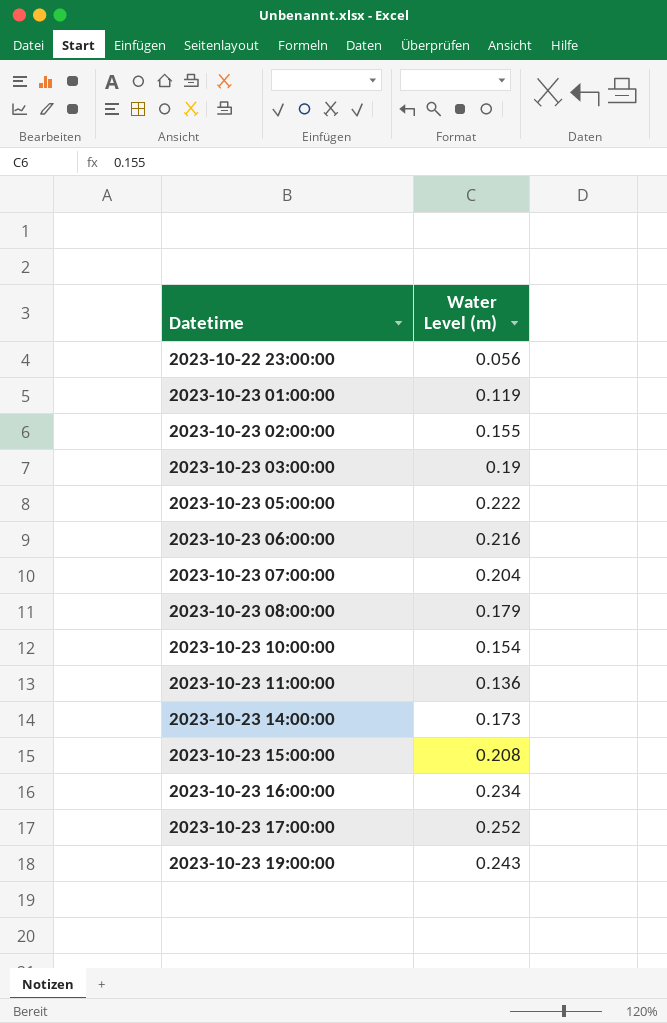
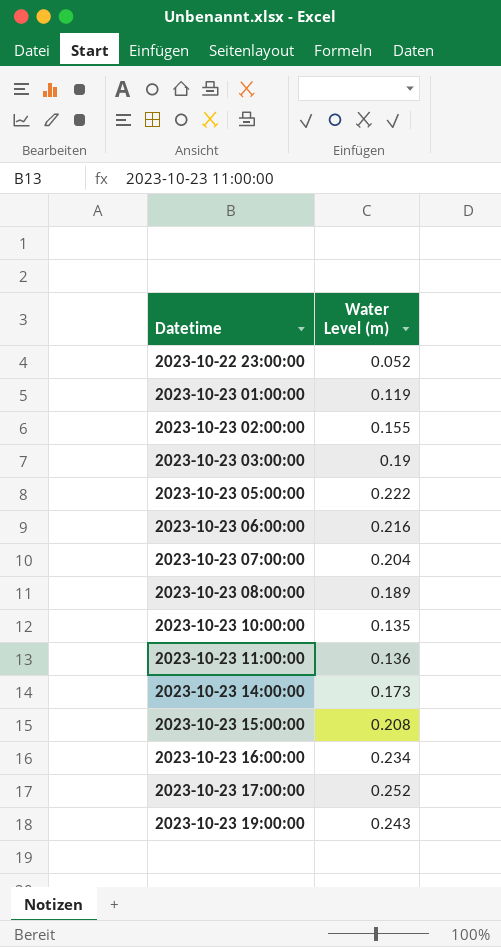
2023-10-22 23:00:00 | Water Level (m): 0.056 -> 0.052
2023-10-23 08:00:00 | Water Level (m): 0.179 -> 0.189
2023-10-23 10:00:00 | Water Level (m): 0.154 -> 0.135

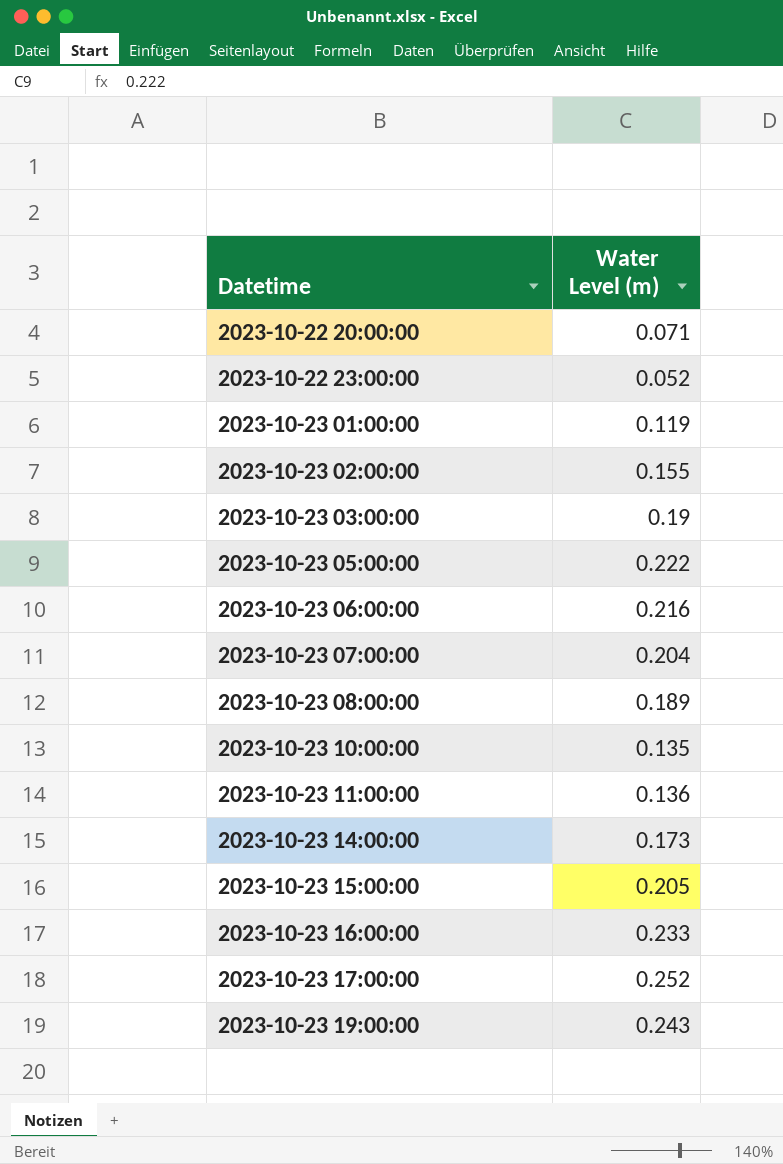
row 2023-10-22 20:00:00: none -> 0.071
2023-10-23 15:00:00 | Water Level (m): 0.208 -> 0.205
2023-10-23 16:00:00 | Water Level (m): 0.234 -> 0.233

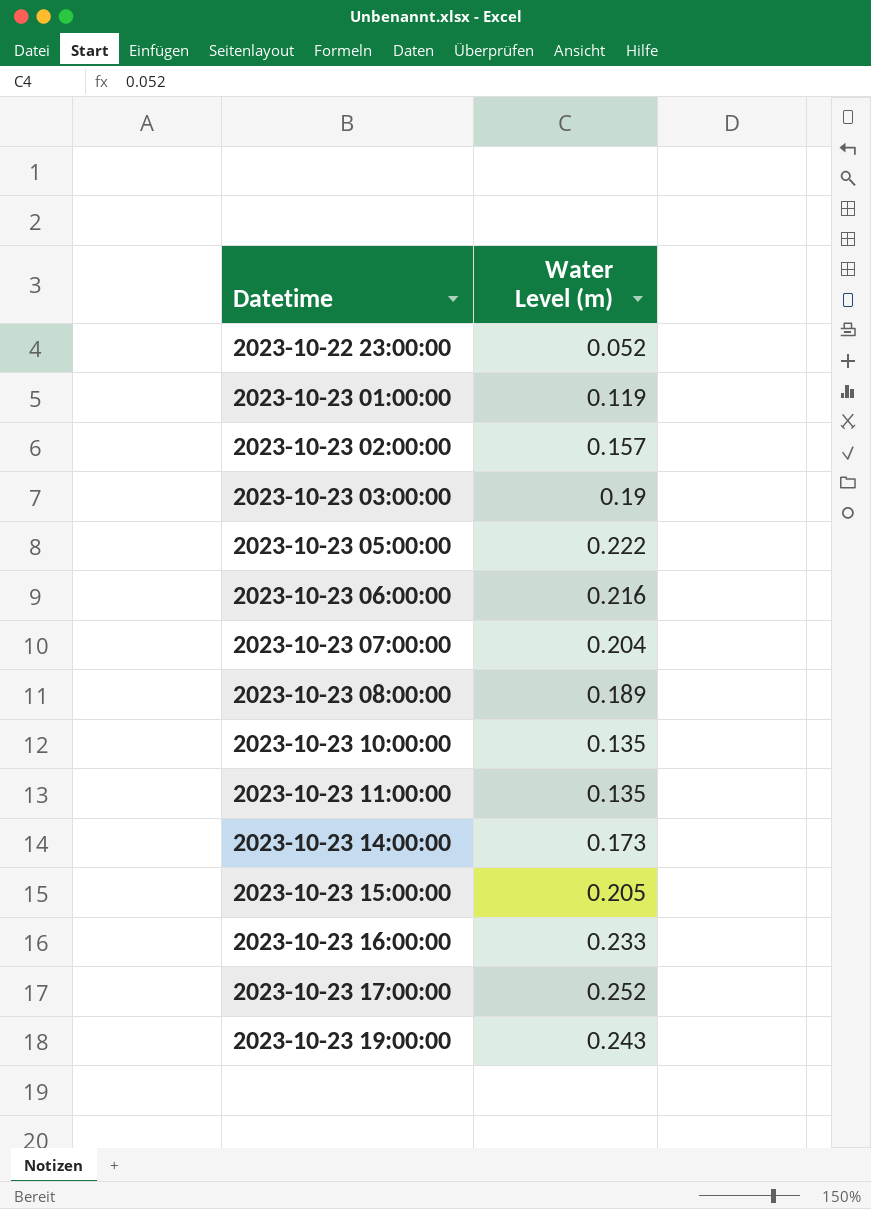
row 2023-10-22 20:00:00: 0.071 -> none
2023-10-23 02:00:00 | Water Level (m): 0.155 -> 0.157
2023-10-23 11:00:00 | Water Level (m): 0.136 -> 0.135

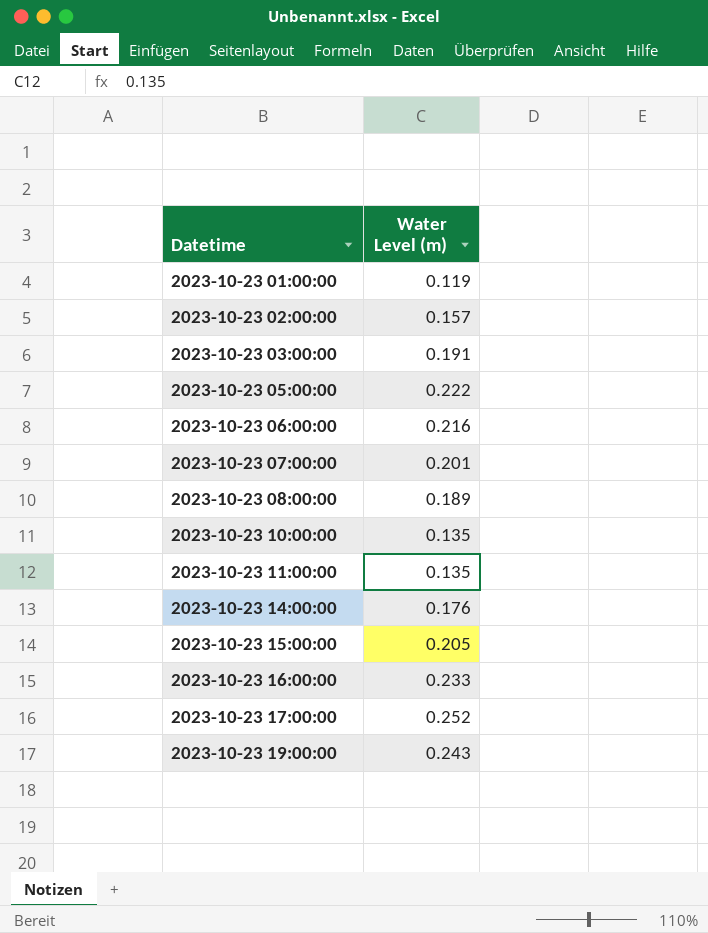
row 2023-10-22 23:00:00: 0.052 -> none
2023-10-23 03:00:00 | Water Level (m): 0.19 -> 0.191
2023-10-23 07:00:00 | Water Level (m): 0.204 -> 0.201
2023-10-23 14:00:00 | Water Level (m): 0.173 -> 0.176

